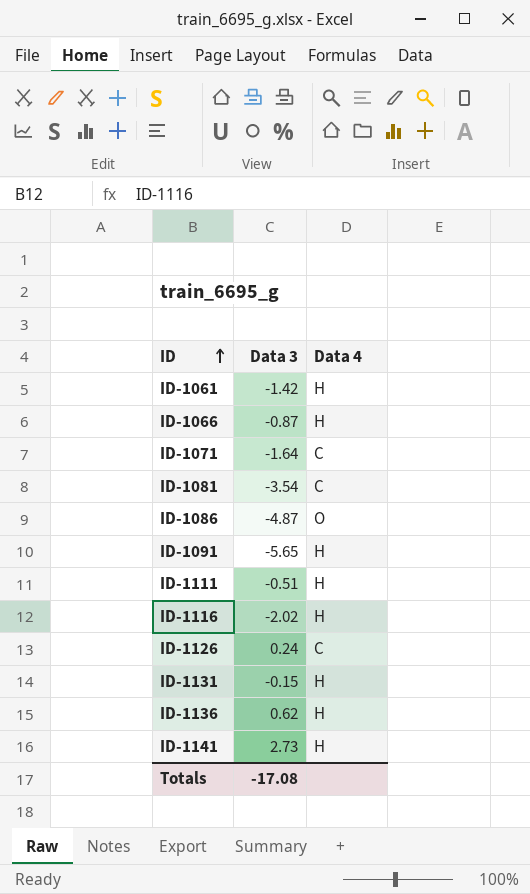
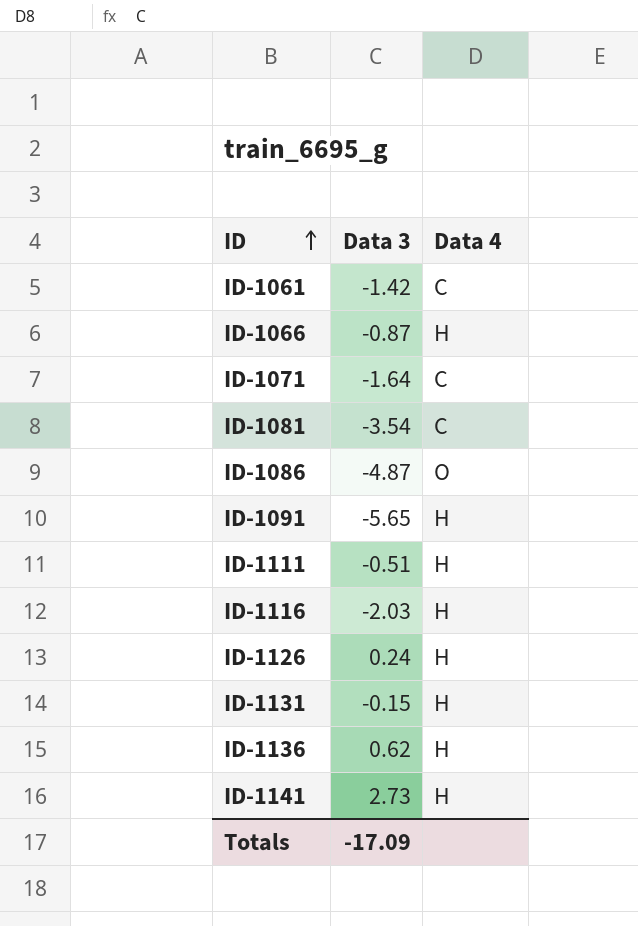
ID-1061 | Data 4: H -> C
ID-1116 | Data 3: -2.02 -> -2.03
ID-1126 | Data 4: C -> H
Totals | Data 3: -17.08 -> -17.09

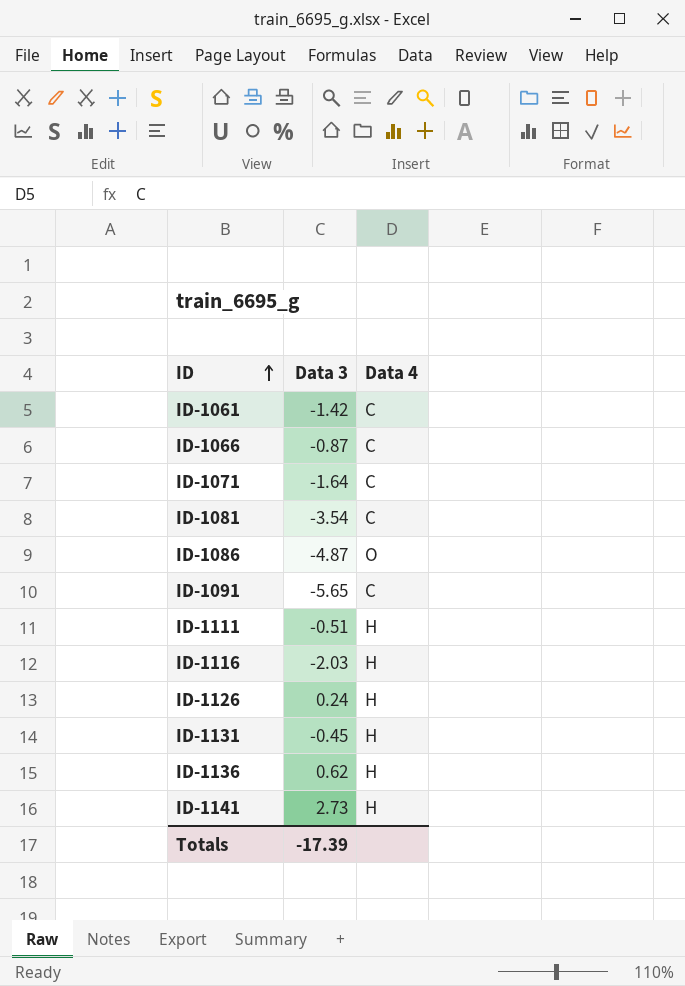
ID-1066 | Data 4: H -> C
ID-1091 | Data 4: H -> C
ID-1131 | Data 3: -0.15 -> -0.45
Totals | Data 3: -17.09 -> -17.39

